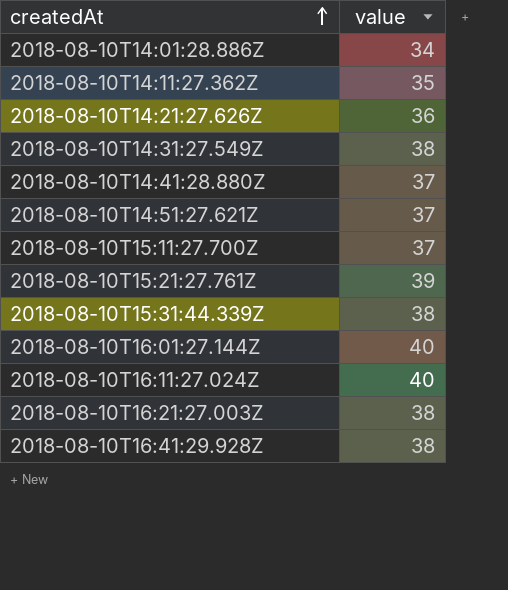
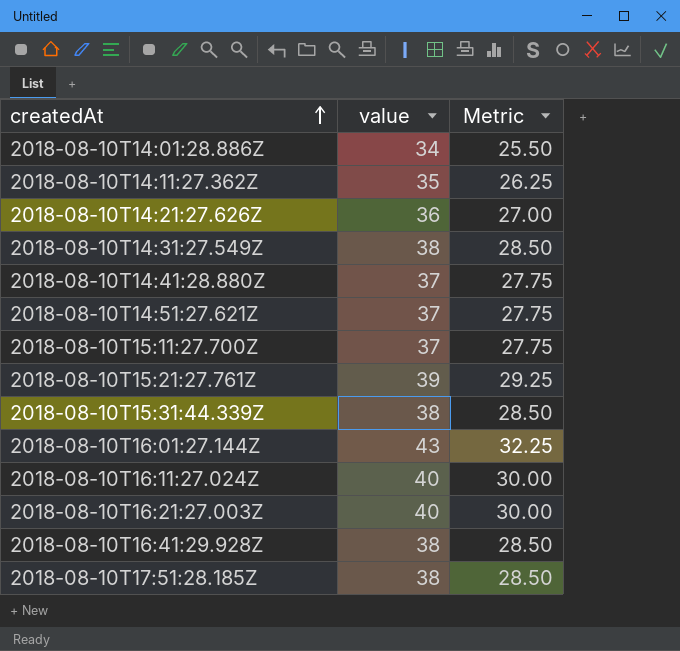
column Metric | formula: none -> [value] * 0.75
2018-08-10T16:01:27.144Z | value: 40 -> 43
2018-08-10T16:21:27.003Z | value: 38 -> 40
row 2018-08-10T17:51:28.185Z: none -> 38 | 28.50

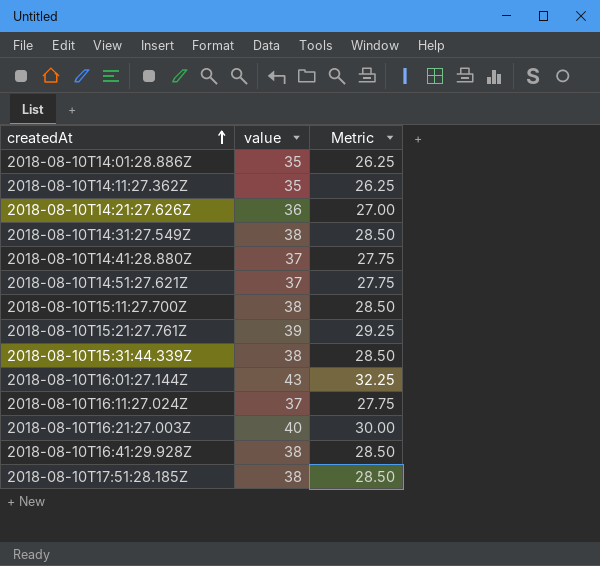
2018-08-10T14:01:28.886Z | value: 34 -> 35
2018-08-10T14:01:28.886Z | Metric: 25.50 -> 26.25
2018-08-10T15:11:27.700Z | value: 37 -> 38
2018-08-10T15:11:27.700Z | Metric: 27.75 -> 28.50
2018-08-10T16:11:27.024Z | value: 40 -> 37
2018-08-10T16:11:27.024Z | Metric: 30.00 -> 27.75

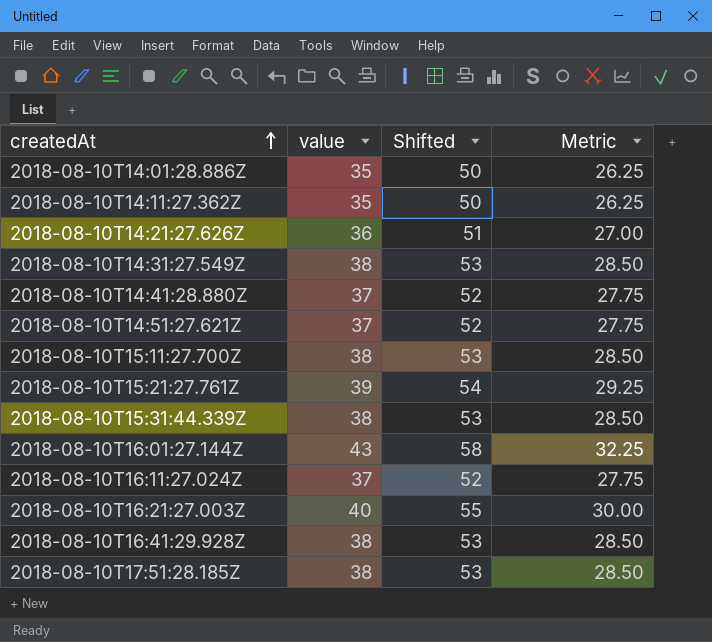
column Shifted | formula: none -> [value] + 15

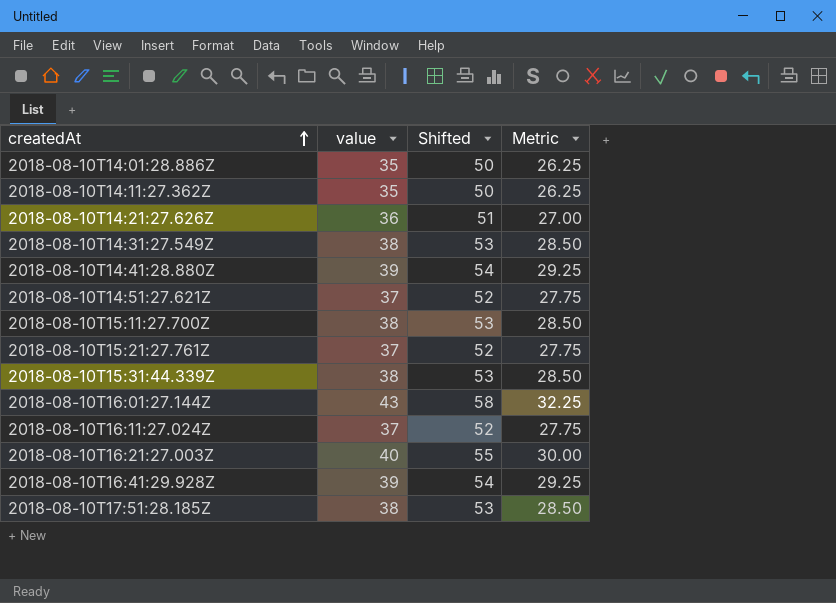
2018-08-10T14:41:28.880Z | value: 37 -> 39
2018-08-10T14:41:28.880Z | Shifted: 52 -> 54
2018-08-10T14:41:28.880Z | Metric: 27.75 -> 29.25
2018-08-10T15:21:27.761Z | value: 39 -> 37
2018-08-10T15:21:27.761Z | Shifted: 54 -> 52
2018-08-10T15:21:27.761Z | Metric: 29.25 -> 27.75
2018-08-10T16:41:29.928Z | value: 38 -> 39
2018-08-10T16:41:29.928Z | Shifted: 53 -> 54
2018-08-10T16:41:29.928Z | Metric: 28.50 -> 29.25

